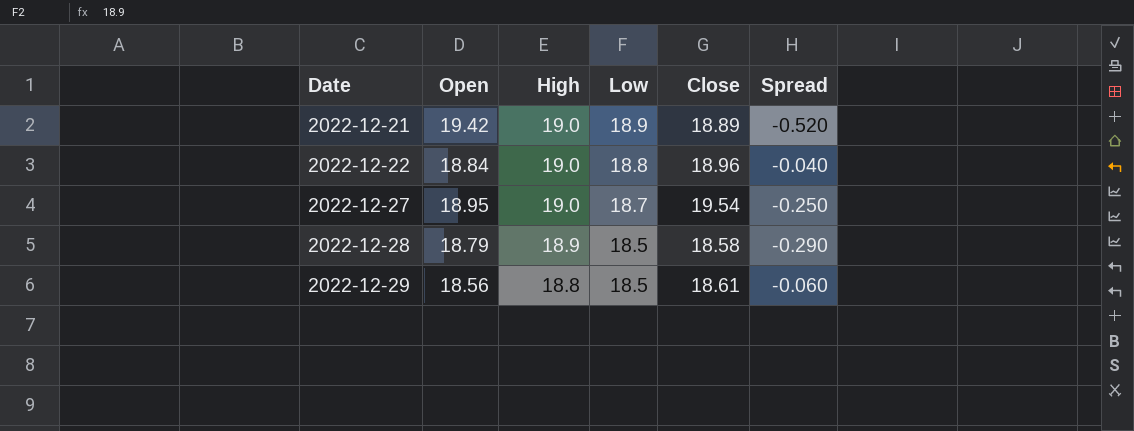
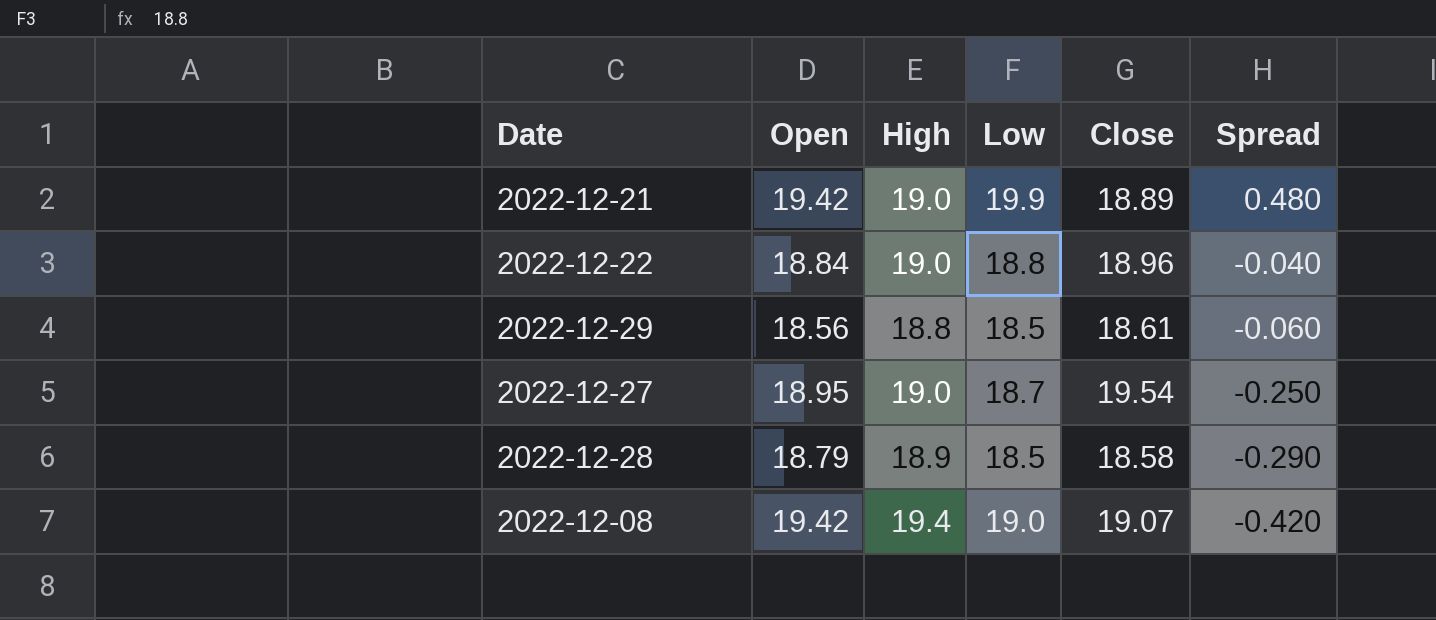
row order: Date ascending -> Spread descending
2022-12-21 | Low: 18.9 -> 19.9
2022-12-21 | Spread: -0.520 -> 0.480
row 2022-12-08: none -> 19.42 | 19.4 | 19.0 | 19.07 | -0.420

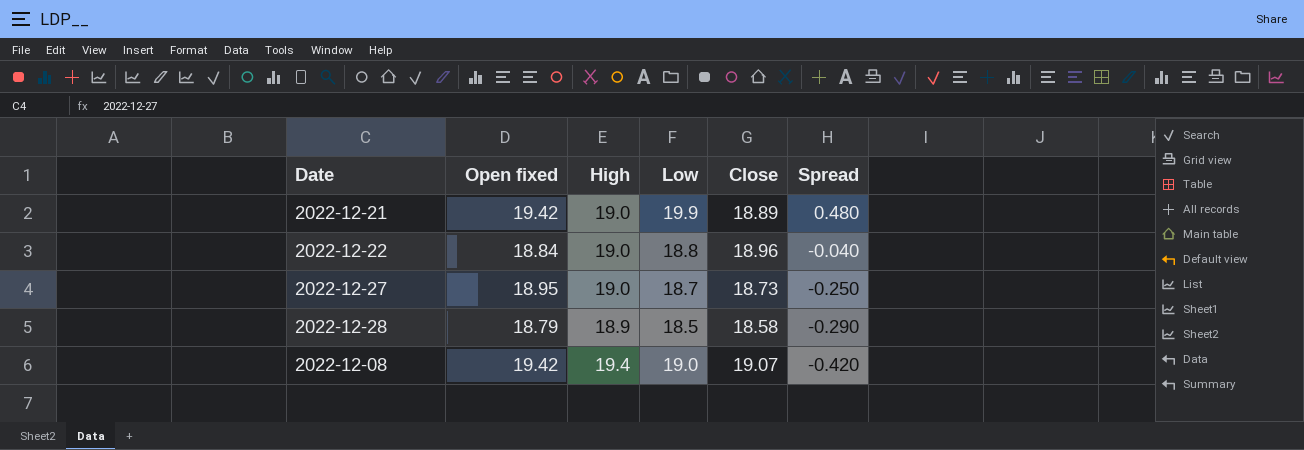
column name: Open -> Open fixed
row 2022-12-29: 18.56 | 18.8 | 18.5 | 18.61 | -0.060 -> none
2022-12-27 | Close: 19.54 -> 18.73

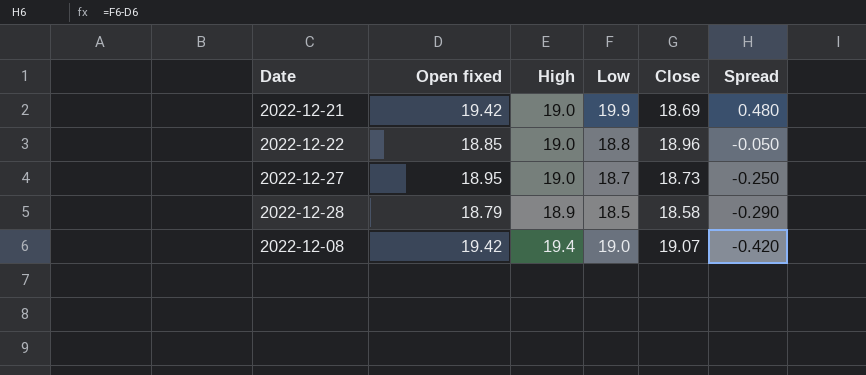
2022-12-21 | Close: 18.89 -> 18.69
2022-12-22 | Open fixed: 18.84 -> 18.85
2022-12-22 | Spread: -0.040 -> -0.050

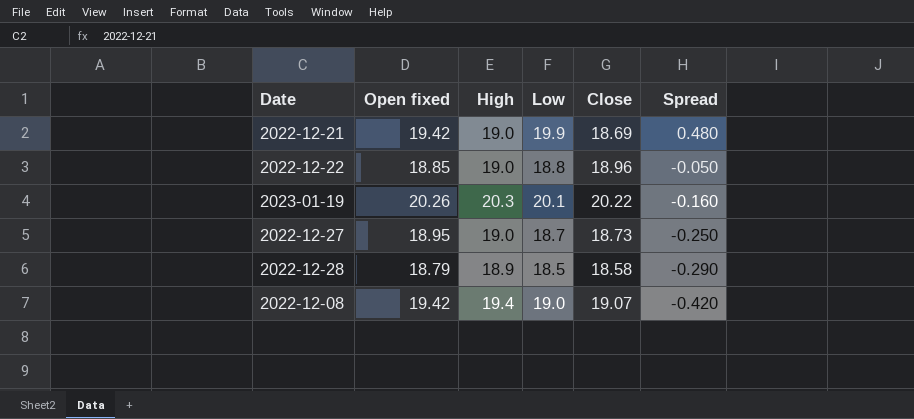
row 2023-01-19: none -> 20.26 | 20.3 | 20.1 | 20.22 | -0.160

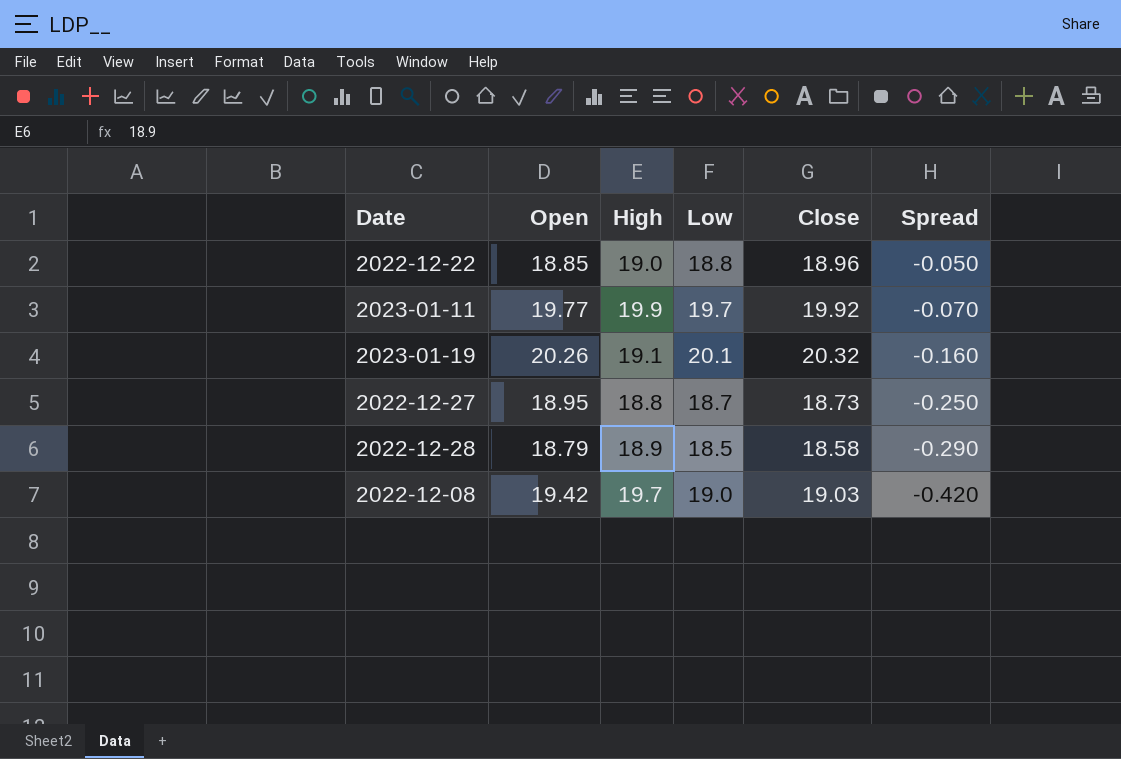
column name: Open fixed -> Open
row 2022-12-21: 19.42 | 19.0 | 19.9 | 18.69 | 0.480 -> none
row 2023-01-11: none -> 19.77 | 19.9 | 19.7 | 19.92 | -0.070
2023-01-19 | High: 20.3 -> 19.1
2023-01-19 | Close: 20.22 -> 20.32
2022-12-27 | High: 19.0 -> 18.8
2022-12-08 | High: 19.4 -> 19.7
2022-12-08 | Close: 19.07 -> 19.03

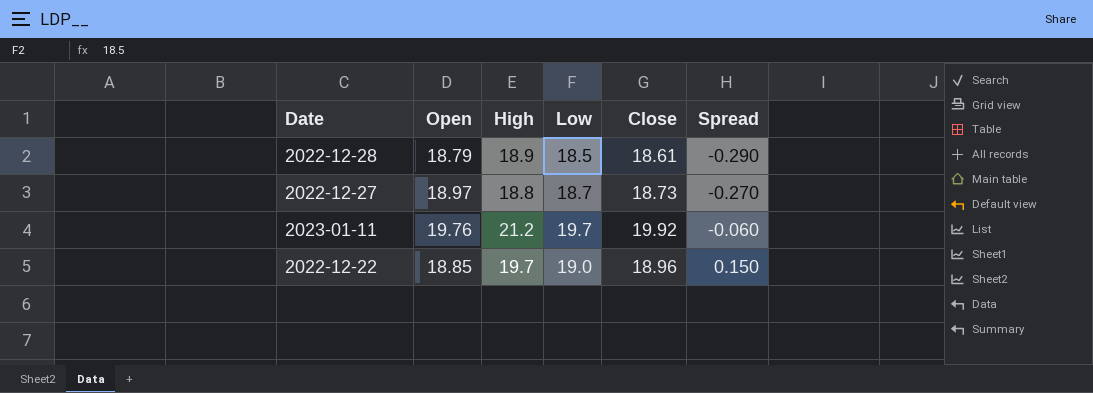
row order: Spread descending -> Spread ascending
row 2023-01-19: 20.26 | 19.1 | 20.1 | 20.32 | -0.160 -> none
row 2022-12-08: 19.42 | 19.7 | 19.0 | 19.03 | -0.420 -> none
2022-12-28 | Close: 18.58 -> 18.61
2022-12-27 | Open: 18.95 -> 18.97
2022-12-27 | Spread: -0.250 -> -0.270
2023-01-11 | Open: 19.77 -> 19.76
2023-01-11 | High: 19.9 -> 21.2
2023-01-11 | Spread: -0.070 -> -0.060
2022-12-22 | High: 19.0 -> 19.7
2022-12-22 | Low: 18.8 -> 19.0
2022-12-22 | Spread: -0.050 -> 0.150

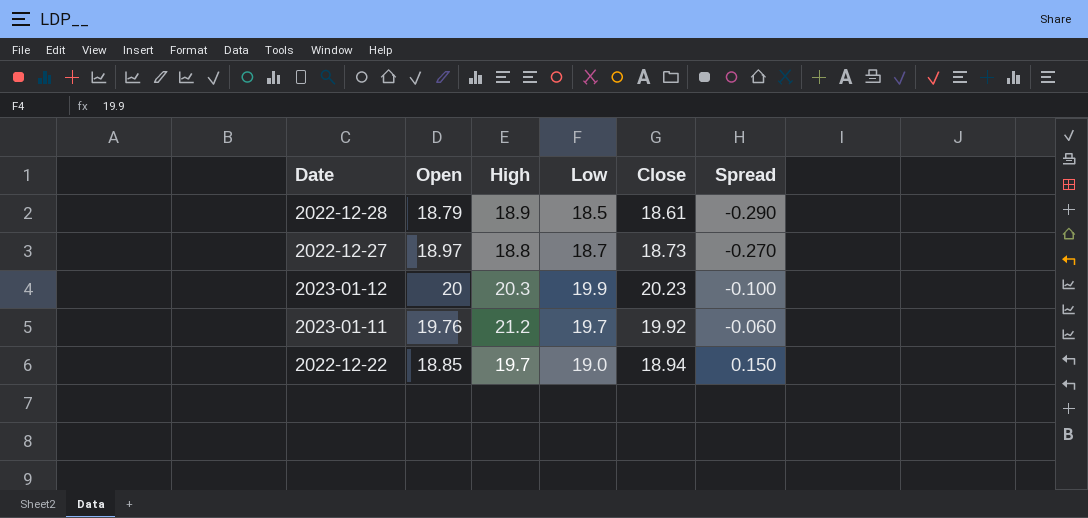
row 2023-01-12: none -> 20 | 20.3 | 19.9 | 20.23 | -0.100
2022-12-22 | Close: 18.96 -> 18.94

